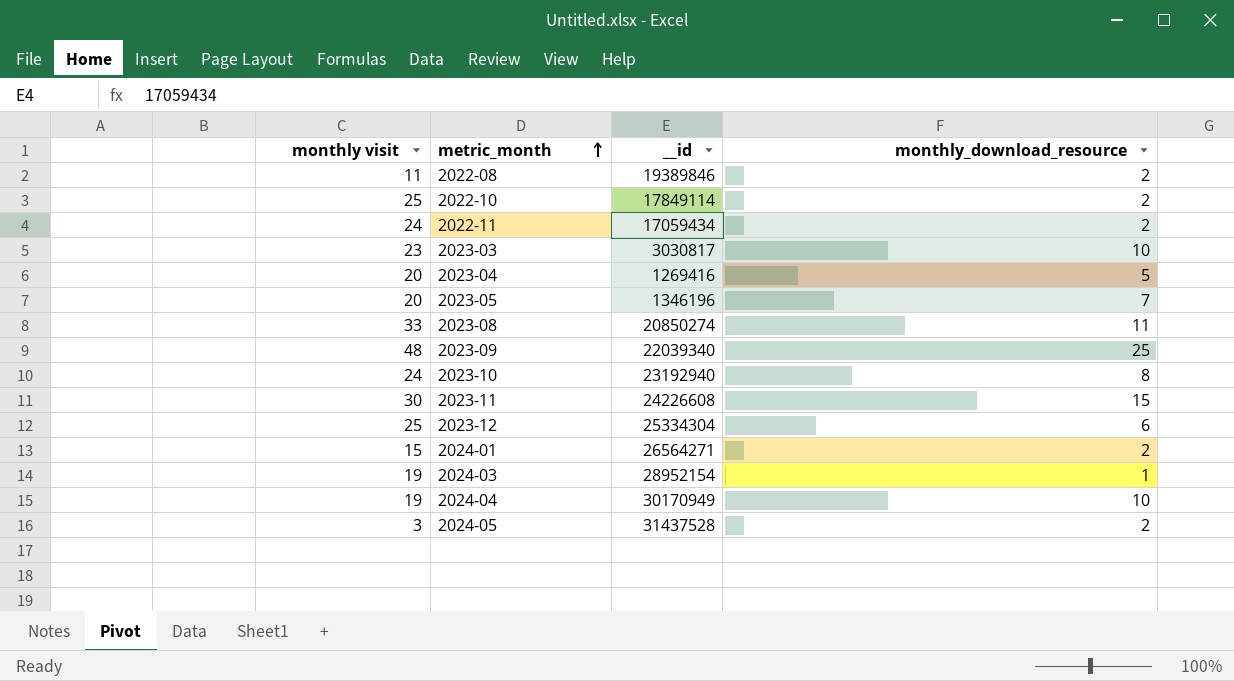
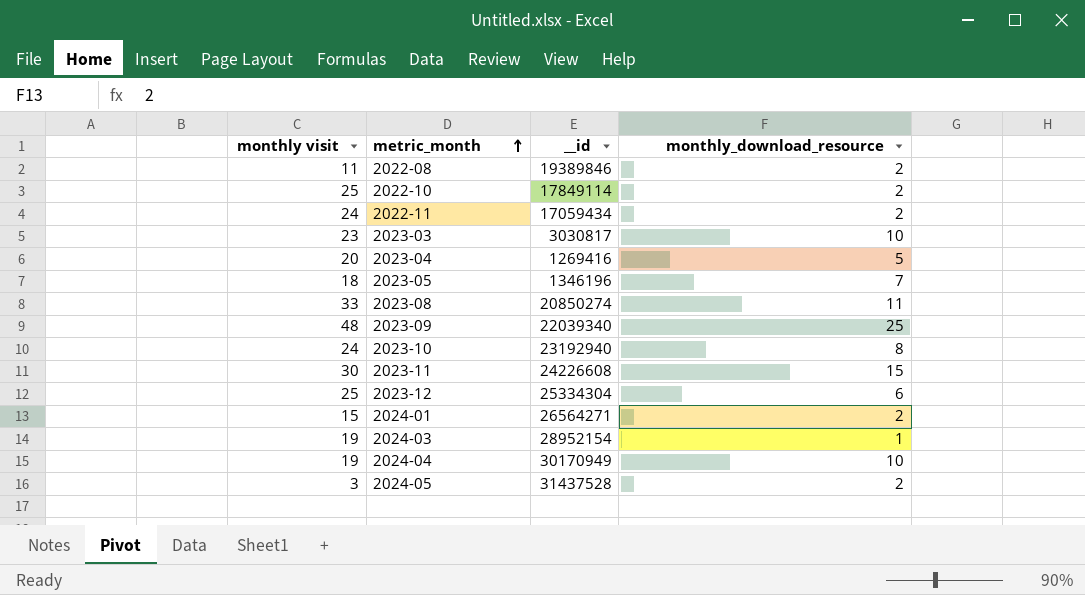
2023-05 | monthly visit: 20 -> 18

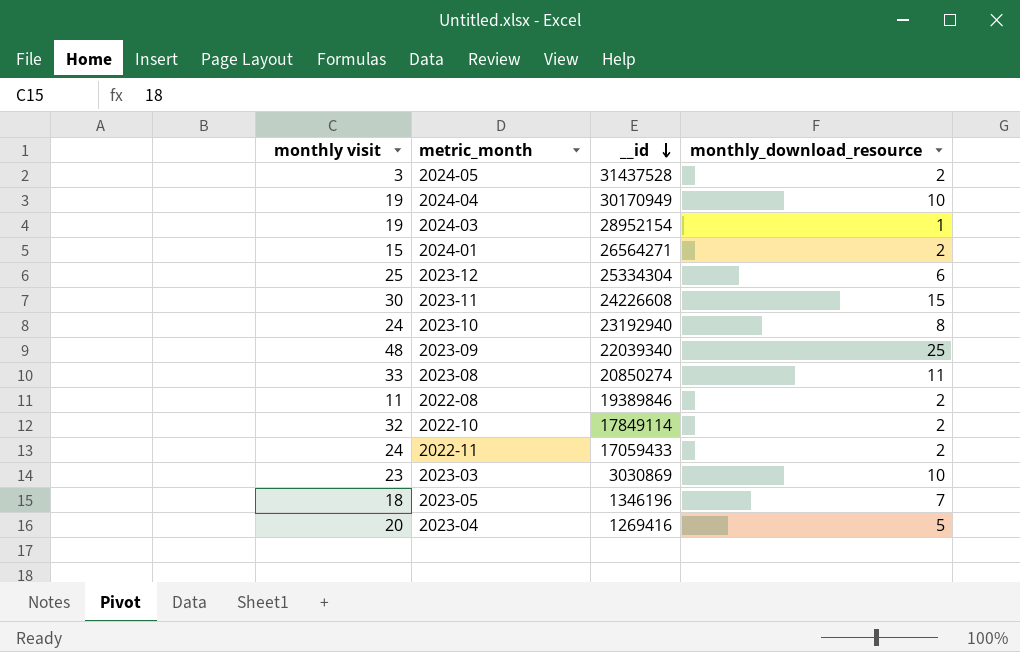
row order: metric_month ascending -> __id descending
2022-10 | monthly visit: 25 -> 32
2022-11 | __id: 17059434 -> 17059433
2023-03 | __id: 3030817 -> 3030869

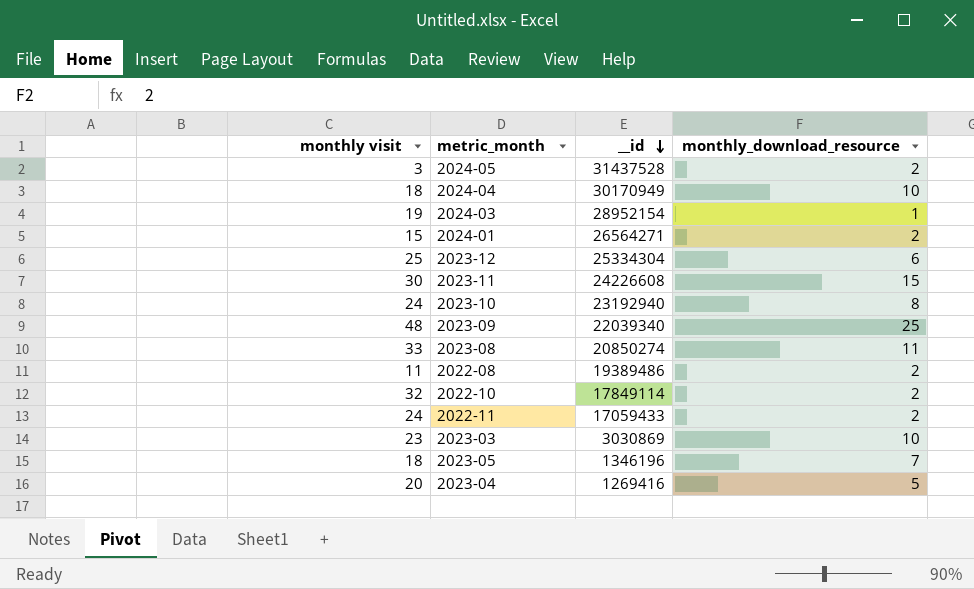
2024-04 | monthly visit: 19 -> 18
2022-08 | __id: 19389846 -> 19389486

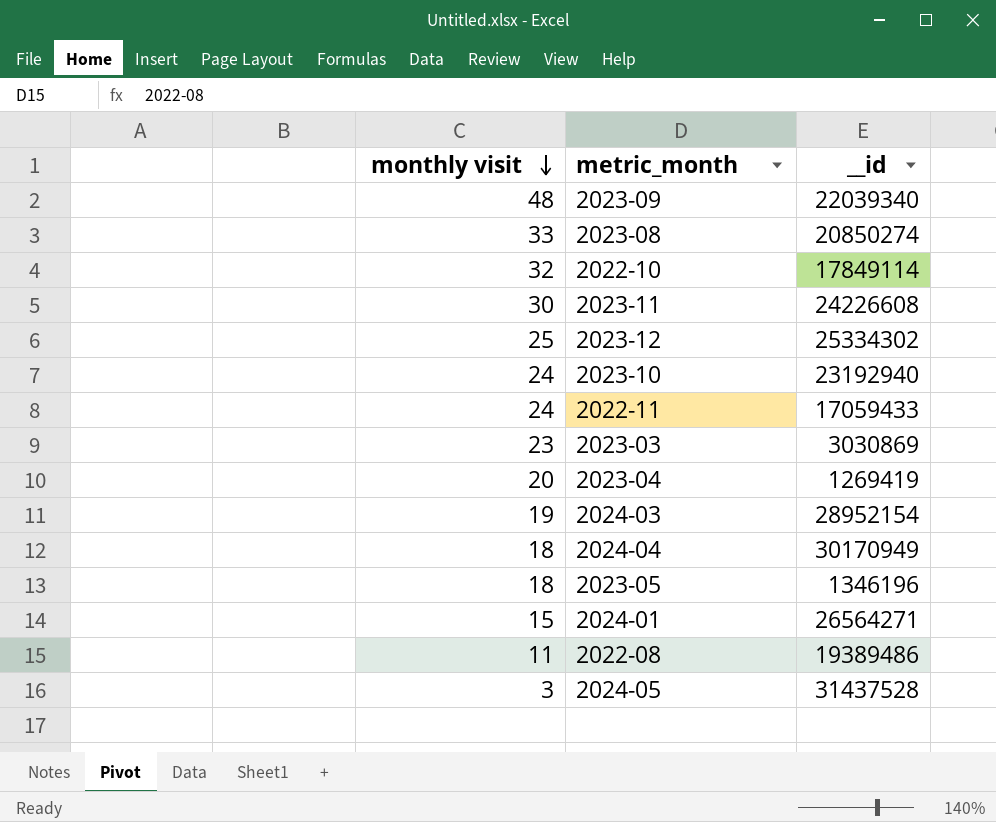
row order: __id descending -> monthly visit descending
column monthly_download_resource | position: 4 -> none
2023-12 | __id: 25334304 -> 25334302
2023-04 | __id: 1269416 -> 1269419

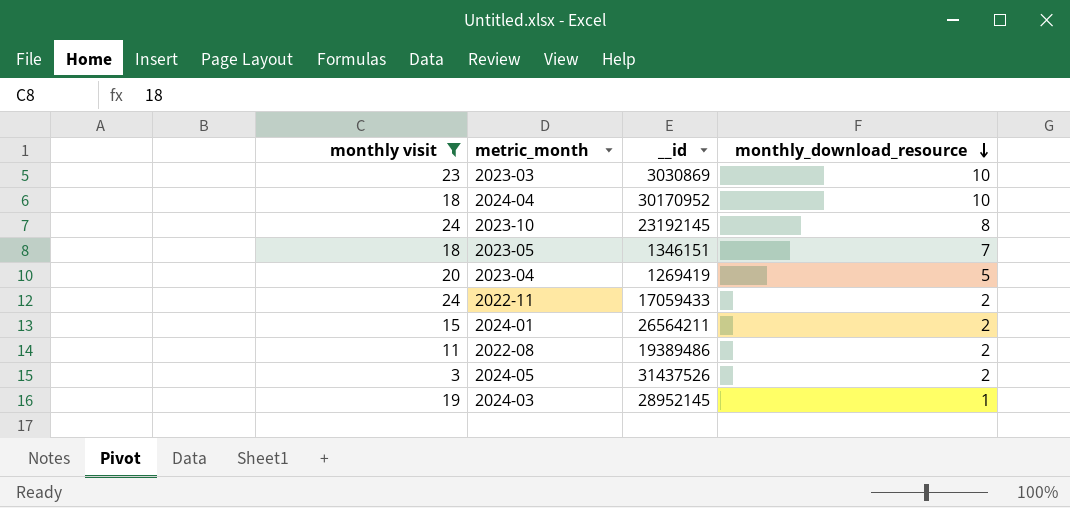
filter: none -> monthly visit <= 24
row order: monthly visit descending -> monthly_download_resource descending
column monthly_download_resource | position: none -> 4
2024-04 | __id: 30170949 -> 30170952
2023-10 | __id: 23192940 -> 23192145
2023-05 | __id: 1346196 -> 1346151
2024-01 | __id: 26564271 -> 26564211
2024-05 | __id: 31437528 -> 31437526
2024-03 | __id: 28952154 -> 28952145

